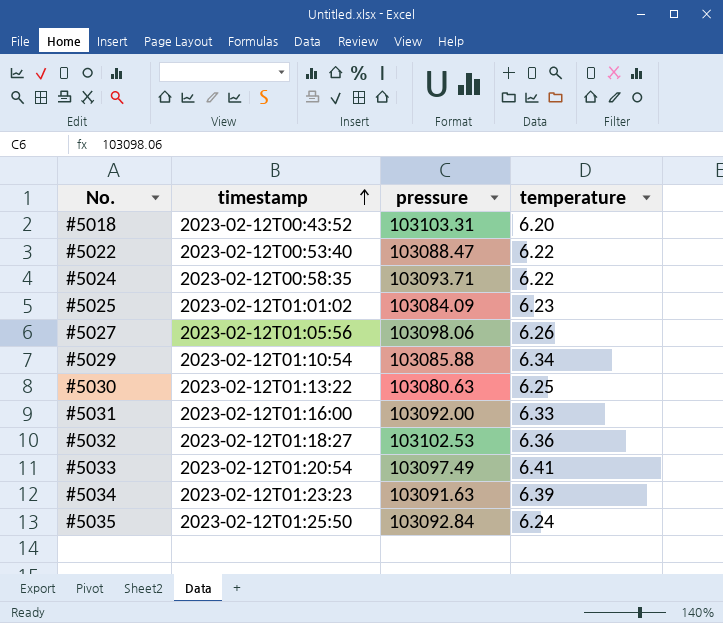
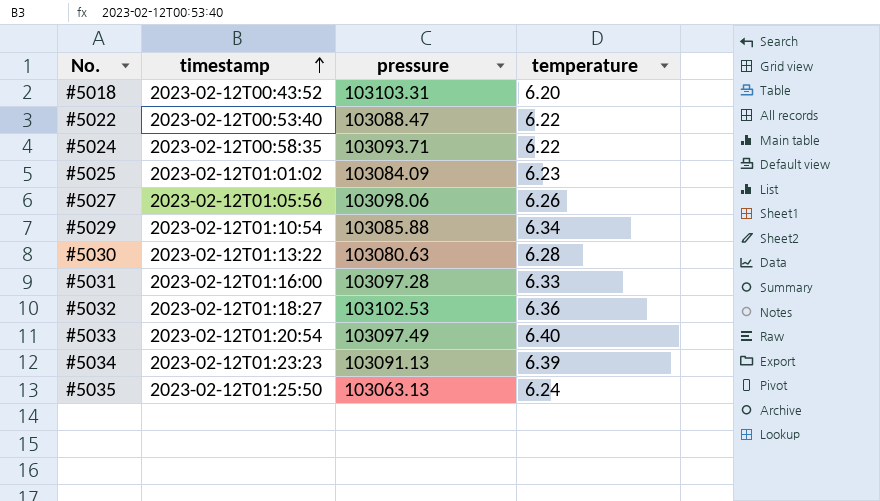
#5030 | temperature: 6.25 -> 6.28
#5031 | pressure: 103092.00 -> 103097.28
#5033 | temperature: 6.41 -> 6.40
#5034 | pressure: 103091.63 -> 103091.13
#5035 | pressure: 103092.84 -> 103063.13

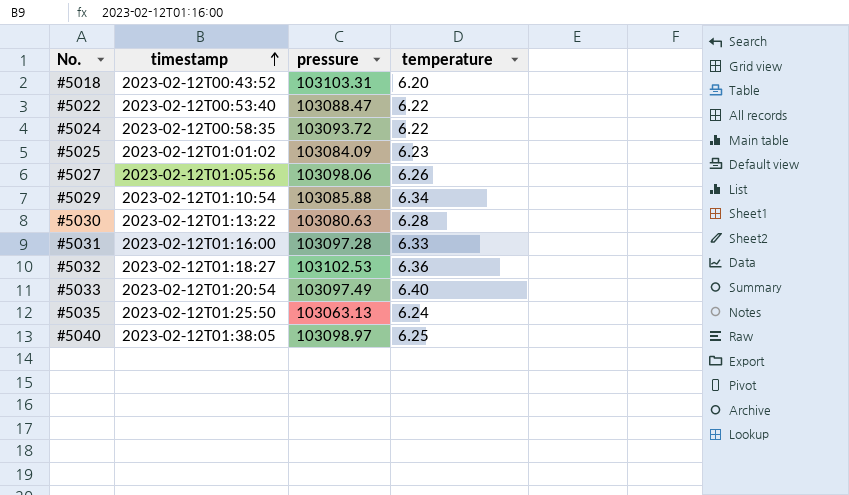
row #5034: 2023-02-12T01:23:23 | 103091.13 | 6.39 -> none
#5024 | pressure: 103093.71 -> 103093.72
row #5040: none -> 2023-02-12T01:38:05 | 103098.97 | 6.25

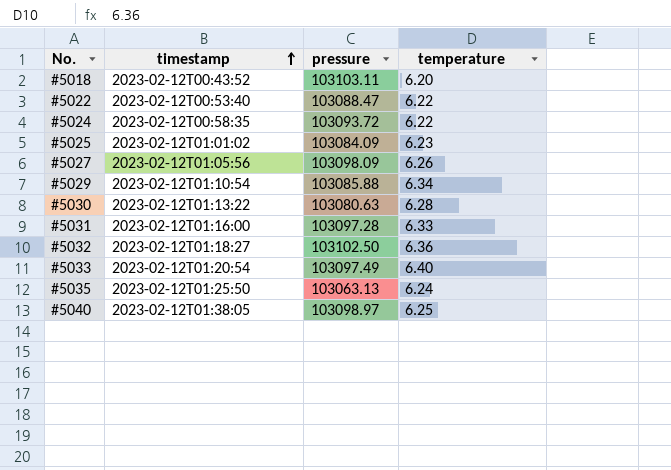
#5018 | pressure: 103103.31 -> 103103.11
#5027 | pressure: 103098.06 -> 103098.09
#5032 | pressure: 103102.53 -> 103102.50

